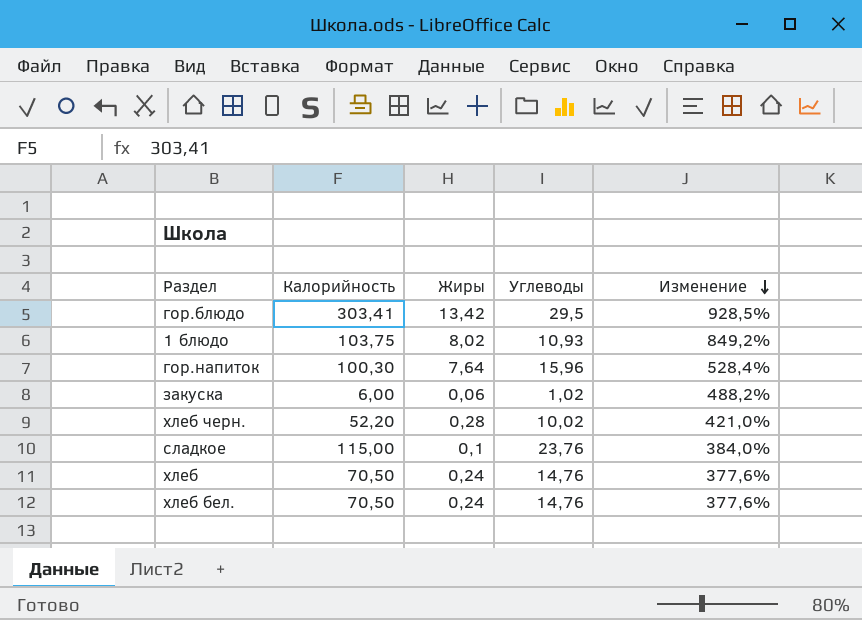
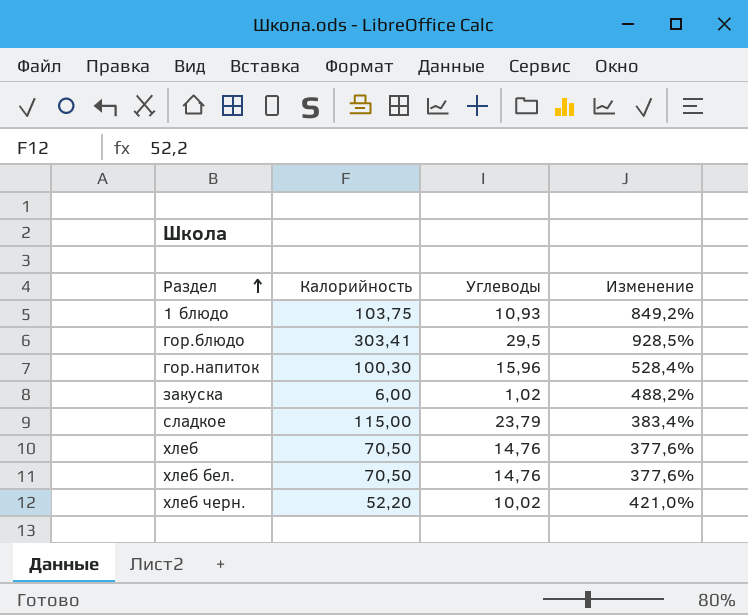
row order: Изменение descending -> Раздел ascending
column Жиры | position: 3 -> none
сладкое | Углеводы: 23,76 -> 23,79
сладкое | Изменение: 384,0% -> 383,4%

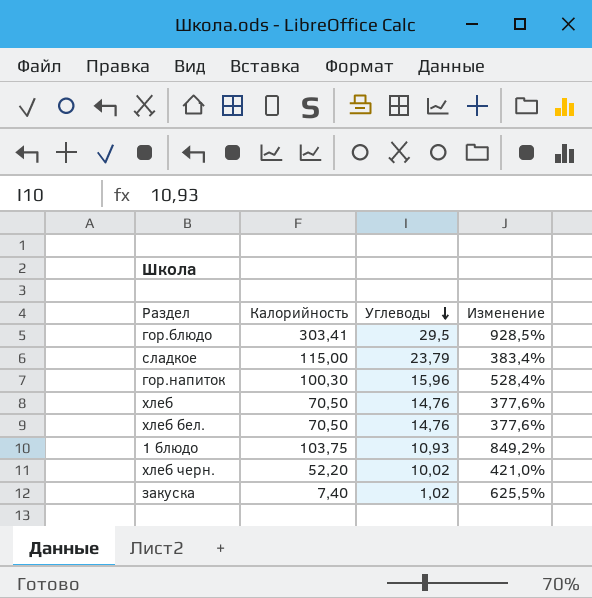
row order: Раздел ascending -> Углеводы descending
закуска | Калорийность: 6,00 -> 7,40
закуска | Изменение: 488,2% -> 625,5%

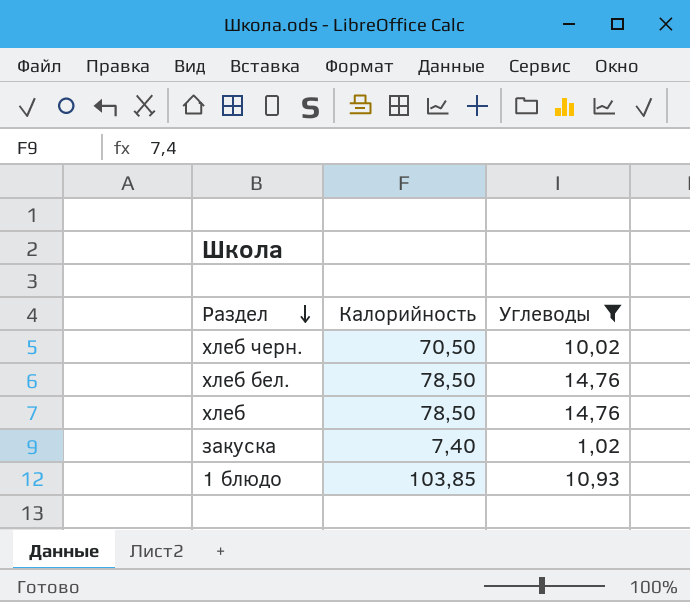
filter: none -> Углеводы <= 14,76
row order: Углеводы descending -> Раздел descending
column Изменение | formula: ([Калорийность] - [Углеводы]) / [Углеводы] -> none
хлеб черн. | Калорийность: 52,20 -> 70,50
хлеб бел. | Калорийность: 70,50 -> 78,50
хлеб | Калорийность: 70,50 -> 78,50
1 блюдо | Калорийность: 103,75 -> 103,85

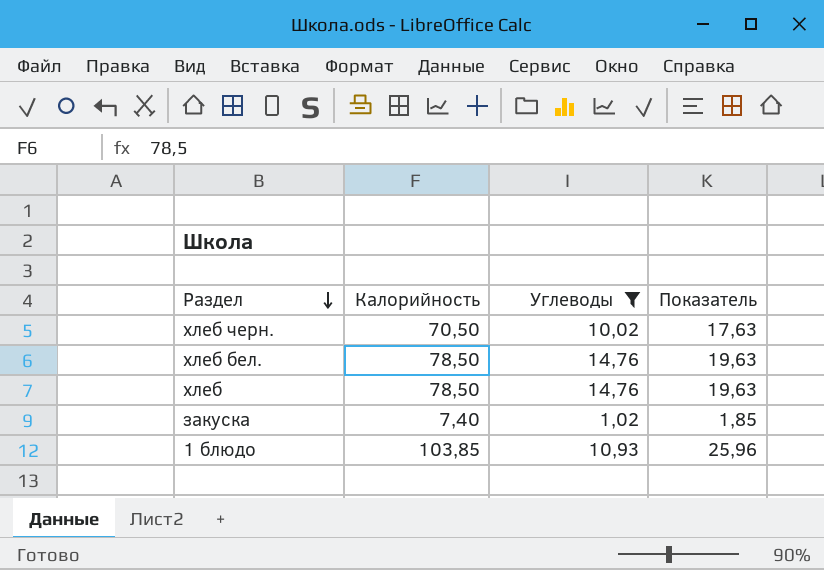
column Показатель | formula: none -> [Калорийность] * 0,25

